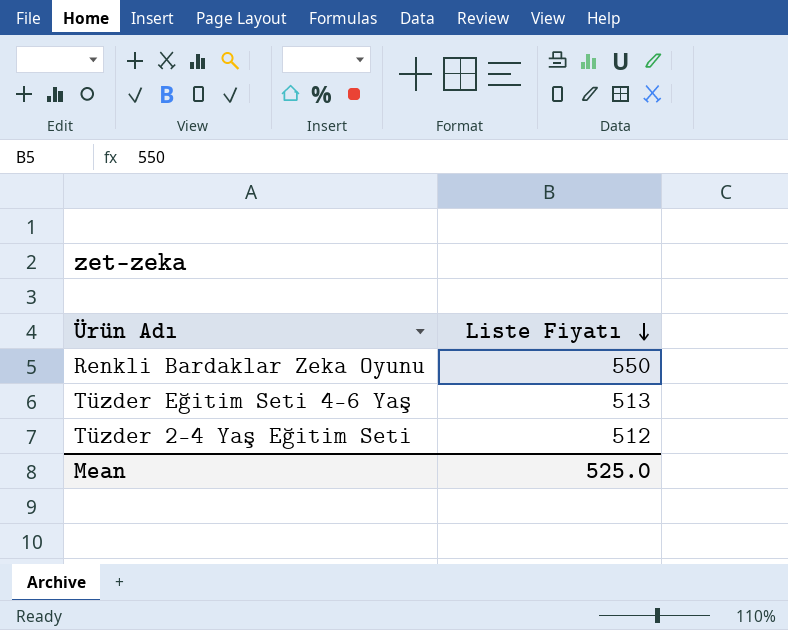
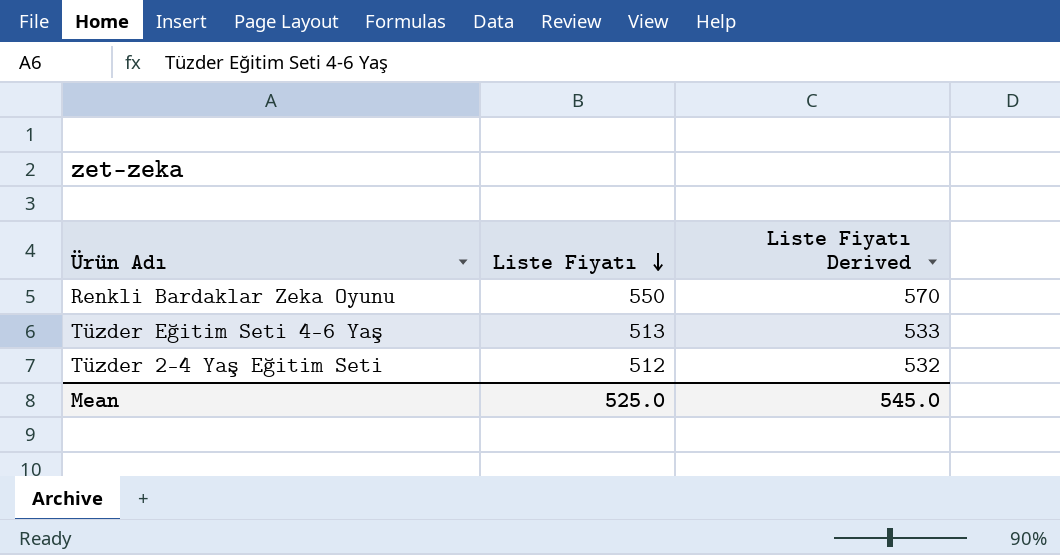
column Liste Fiyatı Derived | formula: none -> [Liste Fiyatı] + 20

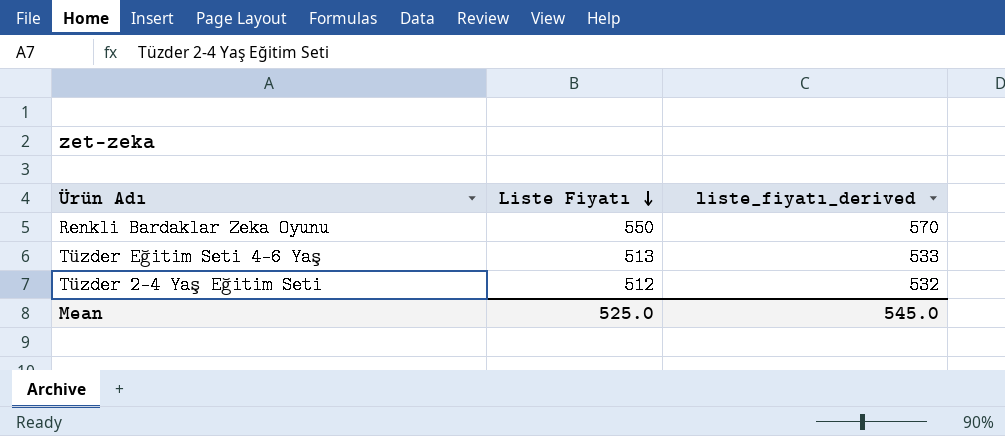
column name: Liste Fiyatı Derived -> liste_fiyatı_derived

